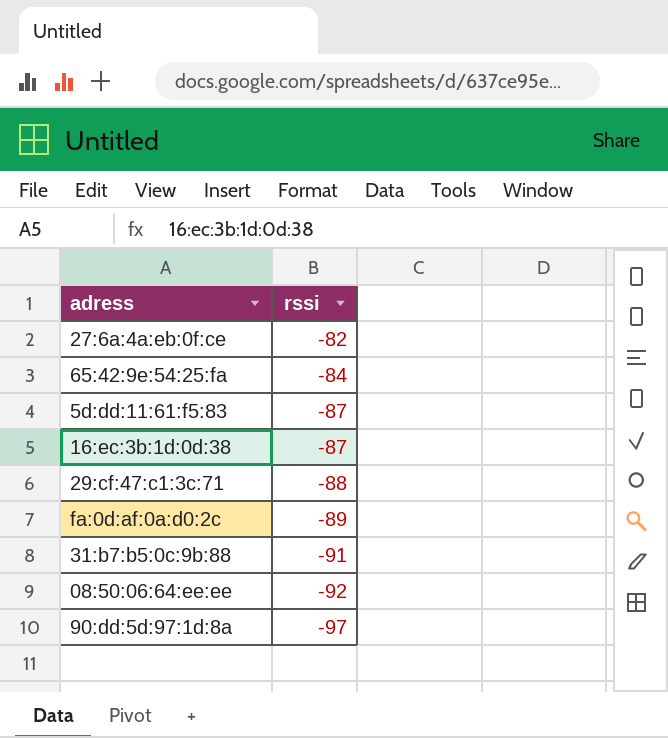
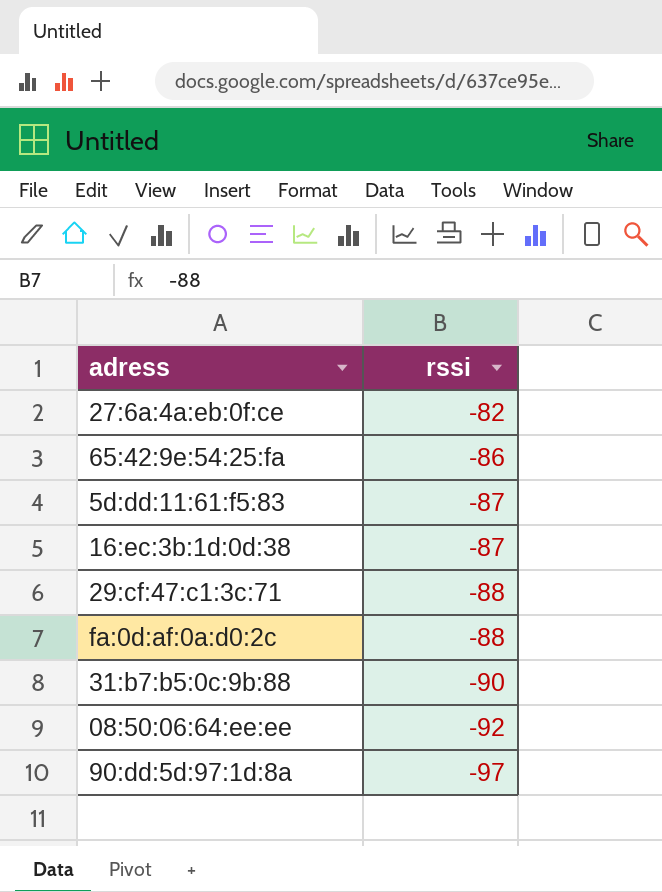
65:42:9e:54:25:fa | rssi: -84 -> -86
fa:0d:af:0a:d0:2c | rssi: -89 -> -88
31:b7:b5:0c:9b:88 | rssi: -91 -> -90

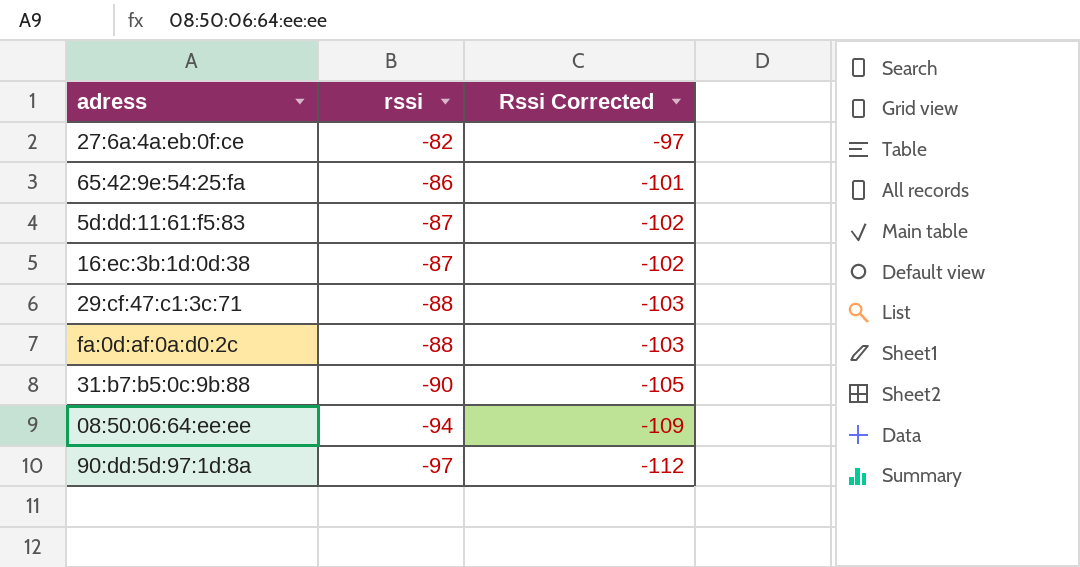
column Rssi Corrected | formula: none -> [rssi] - 15
08:50:06:64:ee:ee | rssi: -92 -> -94

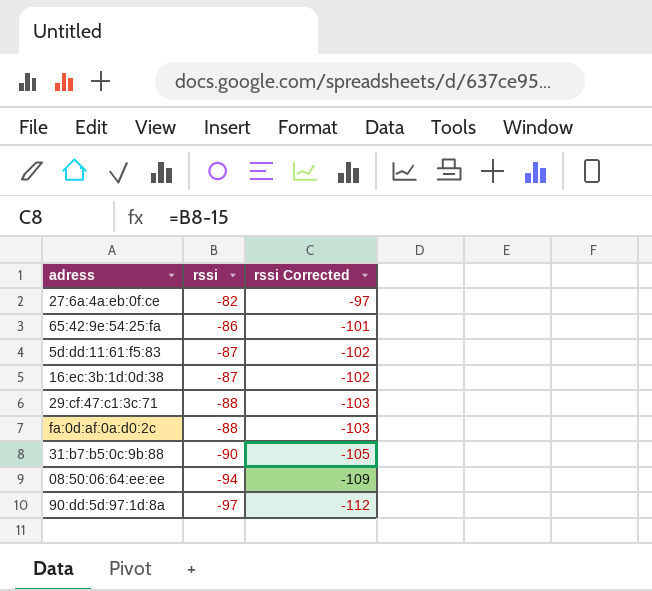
column name: Rssi Corrected -> rssi Corrected

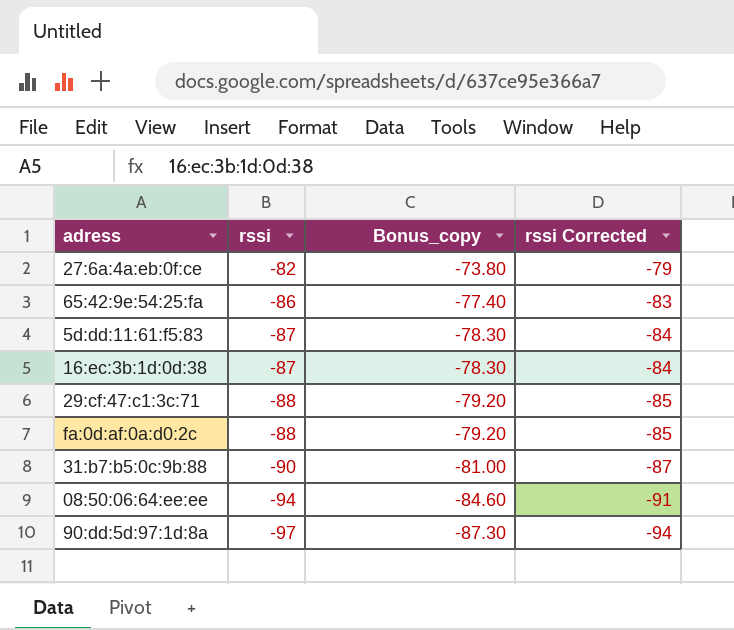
column Bonus_copy | formula: none -> [rssi] * 0.9
column rssi Corrected | formula: [rssi] - 15 -> [rssi] + 3

